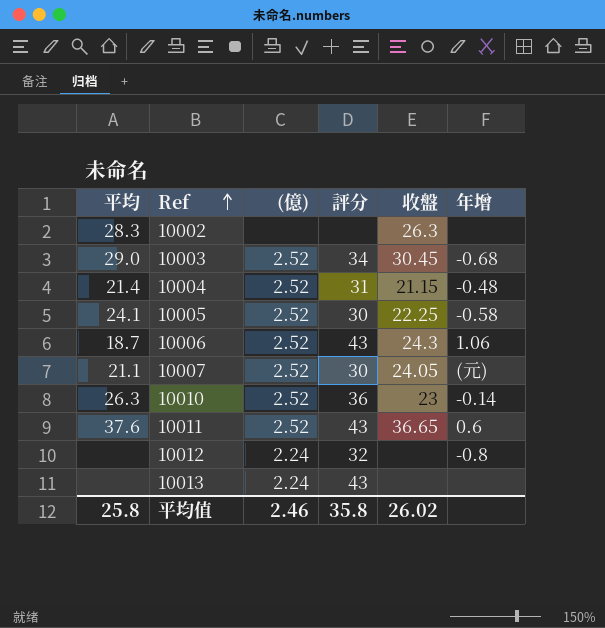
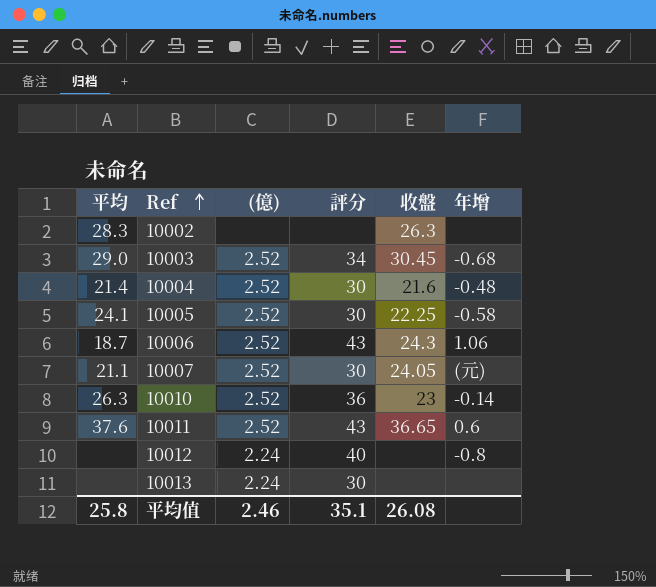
10004 | 評分: 31 -> 30
10004 | 收盤: 21.15 -> 21.6
10012 | 評分: 32 -> 40
10013 | 評分: 43 -> 30
平均值 | 評分: 35.8 -> 35.1
平均值 | 收盤: 26.02 -> 26.08

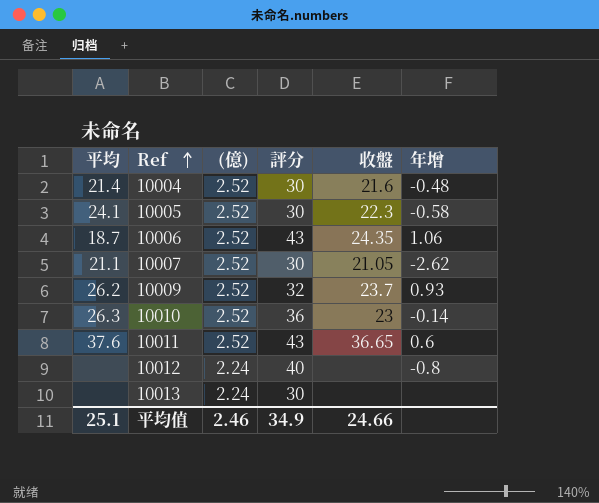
row 10002: 28.3 | none | none | 26.3 | none -> none
row 10003: 29.0 | 2.52 | 34 | 30.45 | -0.68 -> none
10005 | 收盤: 22.25 -> 22.3
10006 | 收盤: 24.3 -> 24.35
10007 | 收盤: 24.05 -> 21.05
10007 | 年增: (元) -> -2.62
row 10009: none -> 26.2 | 2.52 | 32 | 23.7 | 0.93
平均值 | 平均: 25.8 -> 25.1
平均值 | 評分: 35.1 -> 34.9
平均值 | 收盤: 26.08 -> 24.66

